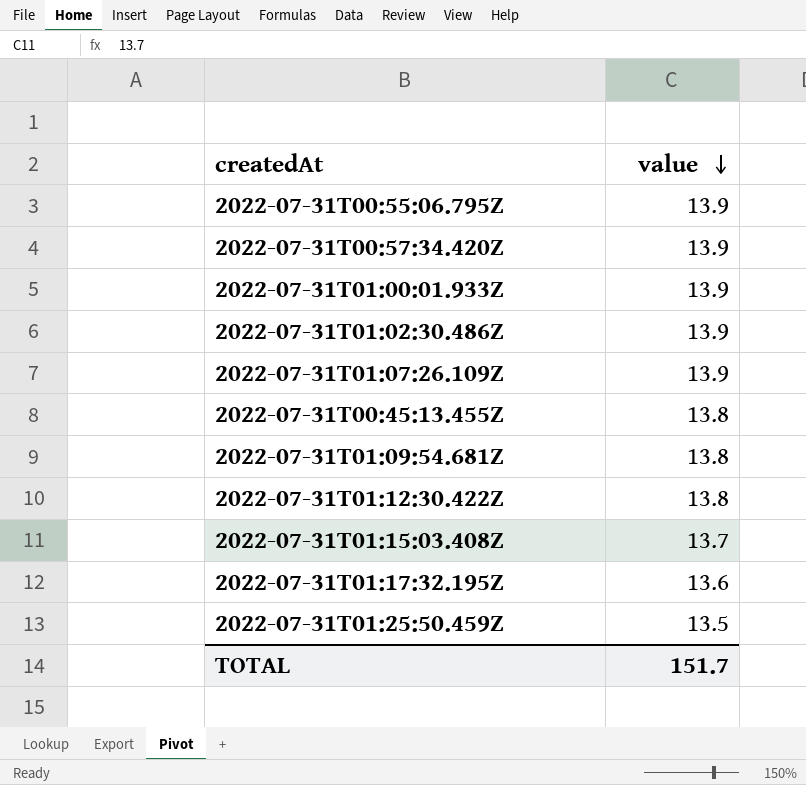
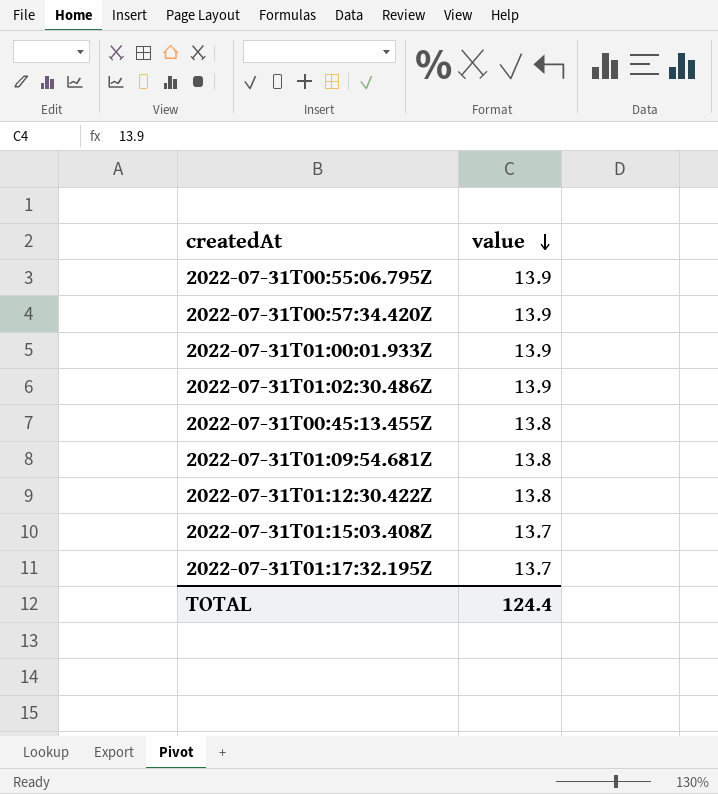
row 2022-07-31T01:07:26.109Z: 13.9 -> none
row 2022-07-31T01:25:50.459Z: 13.5 -> none
2022-07-31T01:17:32.195Z | value: 13.6 -> 13.7
TOTAL | value: 151.7 -> 124.4

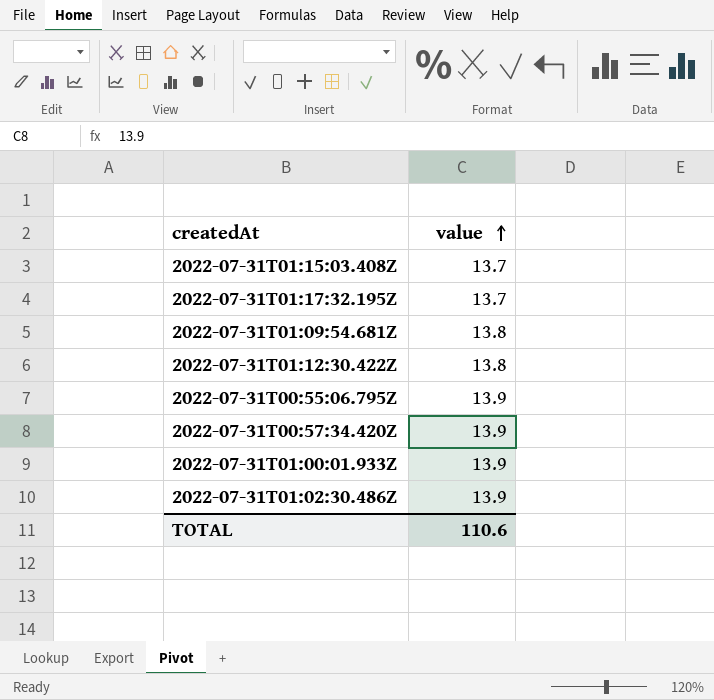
row order: value descending -> value ascending
row 2022-07-31T00:45:13.455Z: 13.8 -> none
TOTAL | value: 124.4 -> 110.6

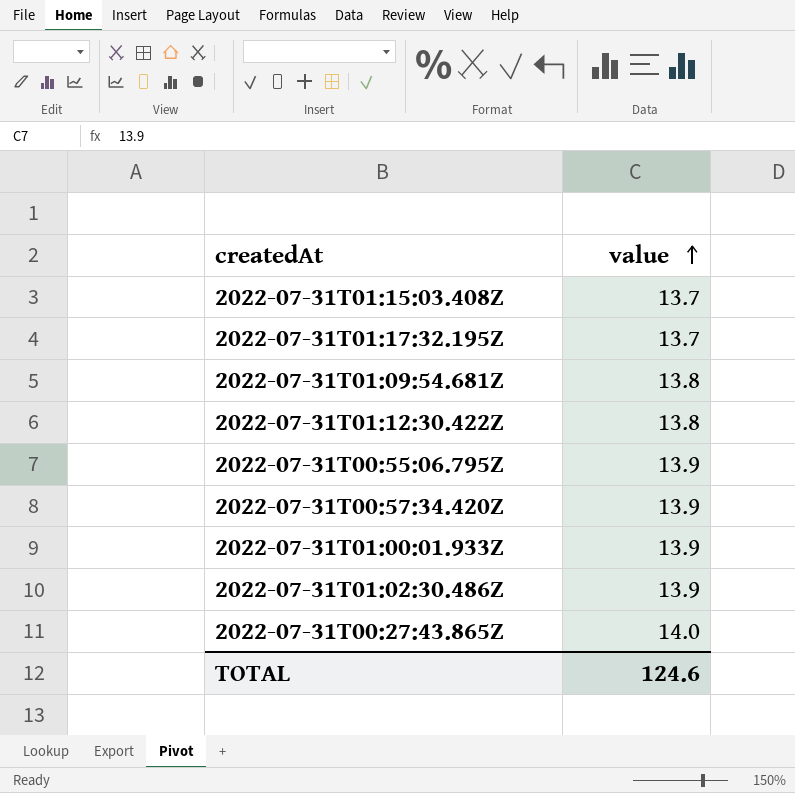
row 2022-07-31T00:27:43.865Z: none -> 14.0
TOTAL | value: 110.6 -> 124.6

